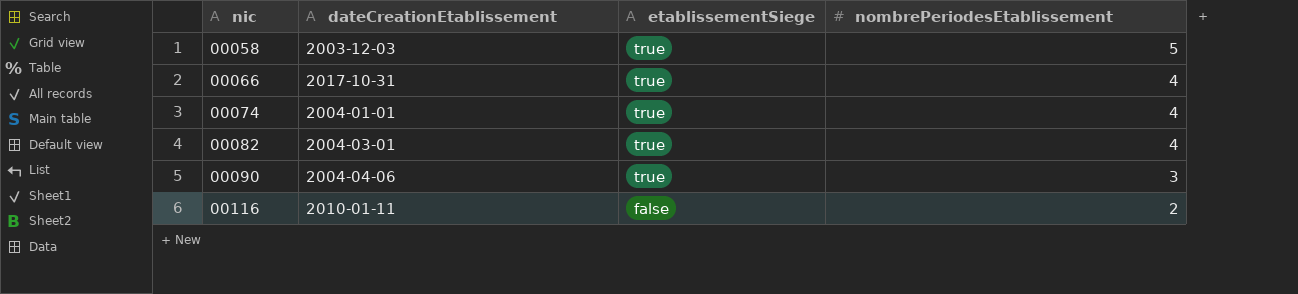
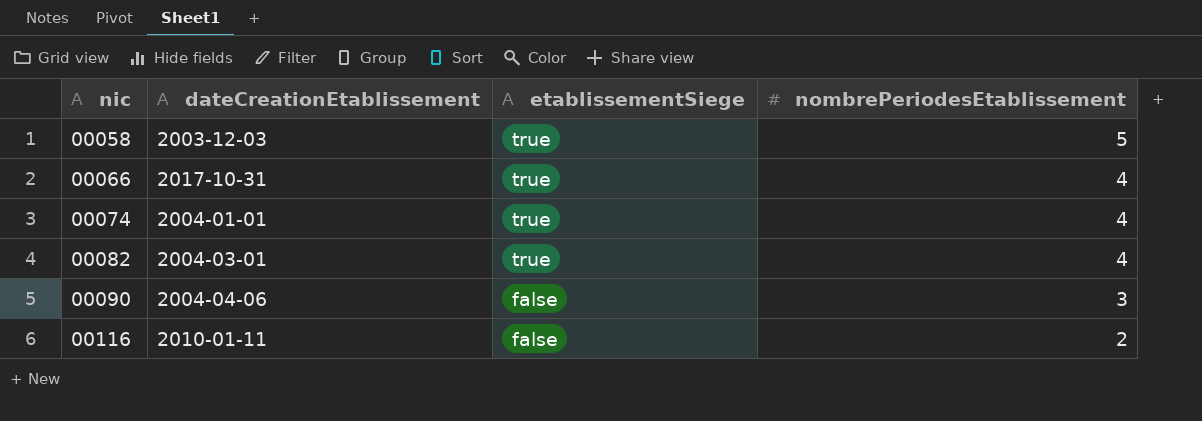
00090 | etablissementSiege: true -> false

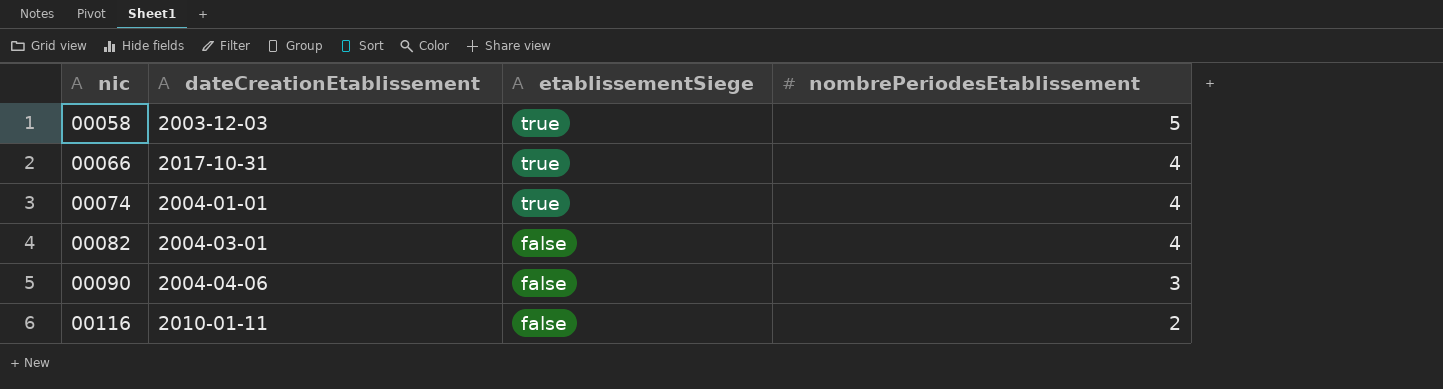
00082 | etablissementSiege: true -> false

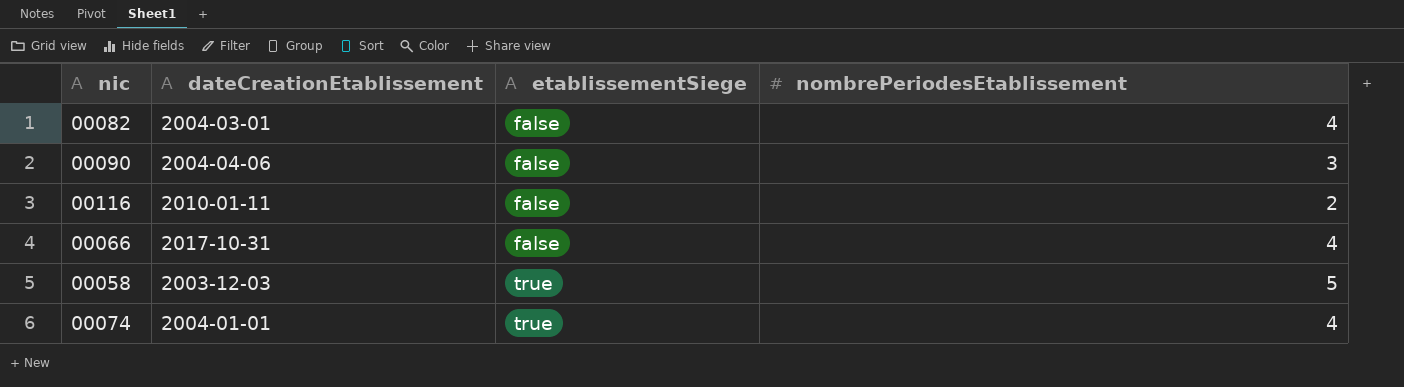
row order: nic ascending -> etablissementSiege ascending
00066 | etablissementSiege: true -> false

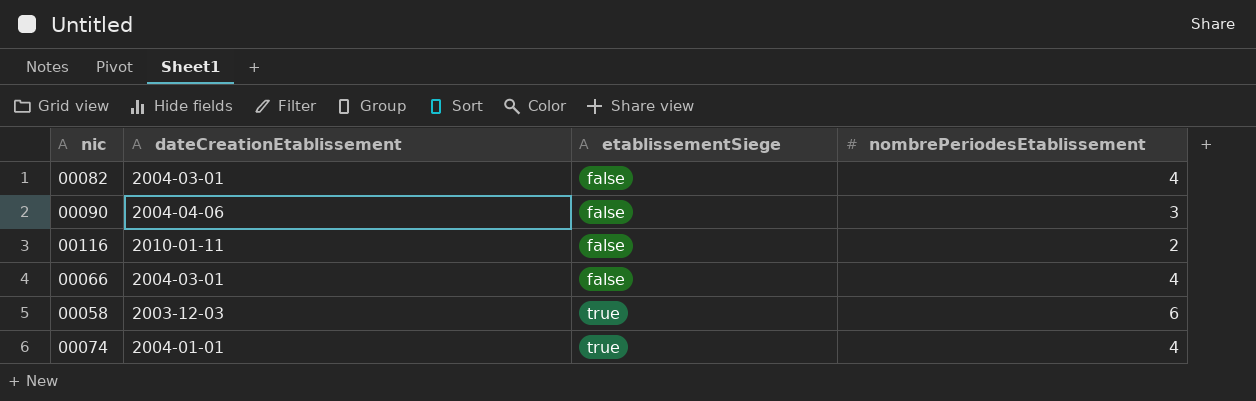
00066 | dateCreationEtablissement: 2017-10-31 -> 2004-03-01
00058 | nombrePeriodesEtablissement: 5 -> 6

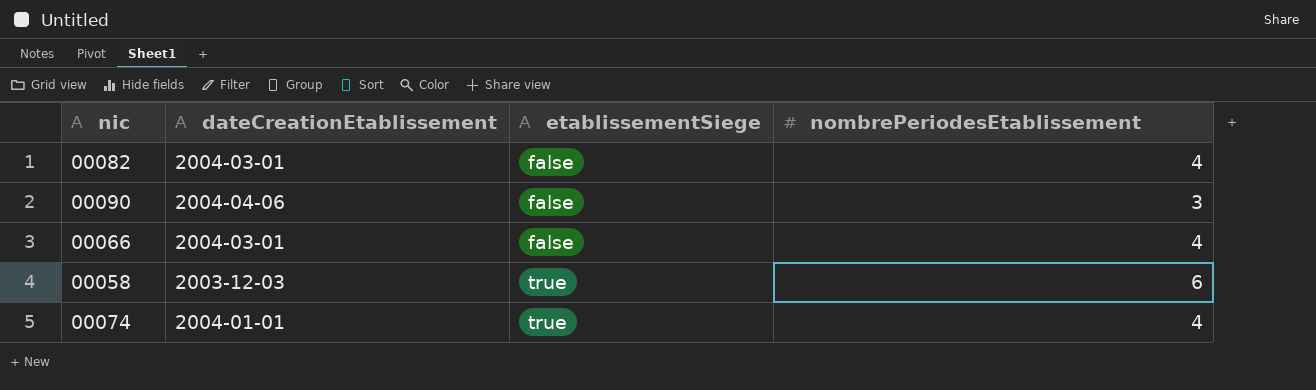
row 00116: 2010-01-11 | false | 2 -> none

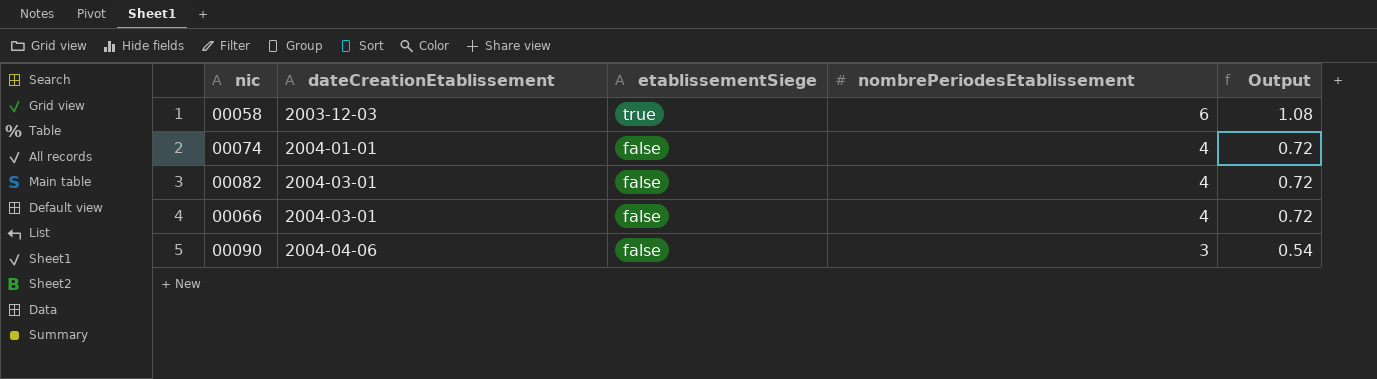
row order: etablissementSiege ascending -> dateCreationEtablissement ascending
column Output | formula: none -> [nombrePeriodesEtablissement] * 0.18
00074 | etablissementSiege: true -> false

